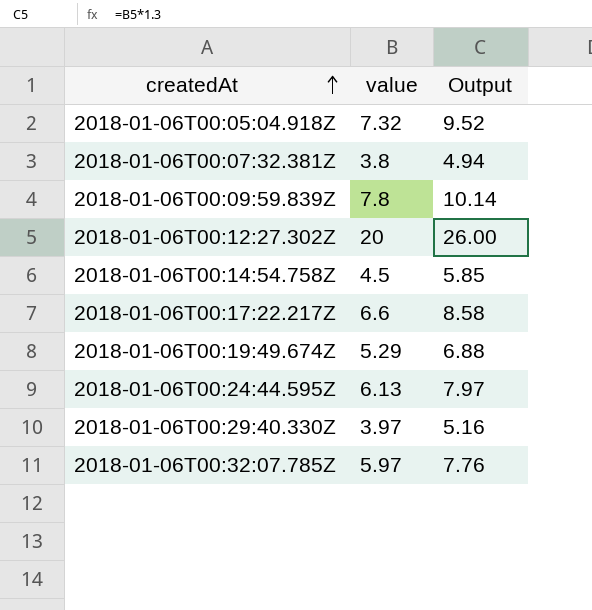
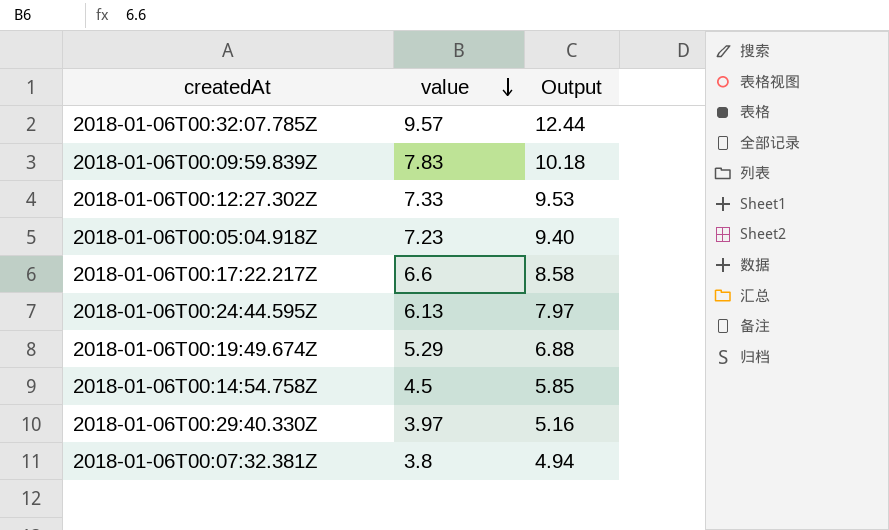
row order: createdAt ascending -> value descending
2018-01-06T00:32:07.785Z | value: 5.97 -> 9.57
2018-01-06T00:32:07.785Z | Output: 7.76 -> 12.44
2018-01-06T00:09:59.839Z | value: 7.8 -> 7.83
2018-01-06T00:09:59.839Z | Output: 10.14 -> 10.18
2018-01-06T00:12:27.302Z | value: 20 -> 7.33
2018-01-06T00:12:27.302Z | Output: 26.00 -> 9.53
2018-01-06T00:05:04.918Z | value: 7.32 -> 7.23
2018-01-06T00:05:04.918Z | Output: 9.52 -> 9.40

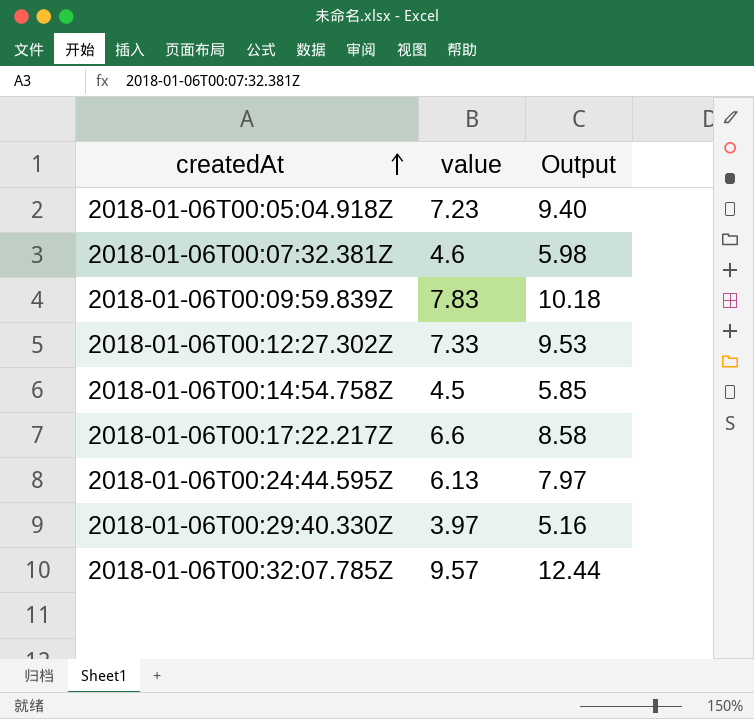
row order: value descending -> createdAt ascending
row 2018-01-06T00:19:49.674Z: 5.29 | 6.88 -> none
2018-01-06T00:07:32.381Z | value: 3.8 -> 4.6
2018-01-06T00:07:32.381Z | Output: 4.94 -> 5.98

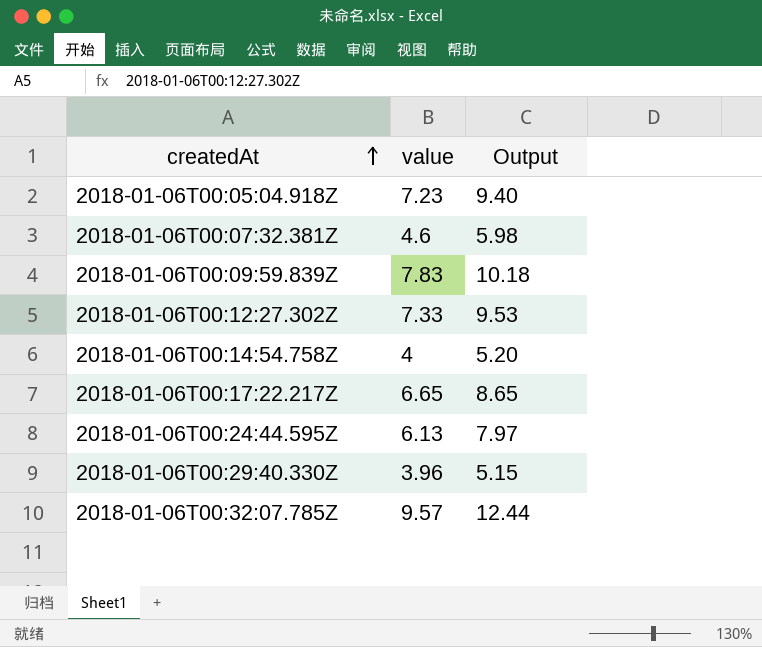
2018-01-06T00:14:54.758Z | value: 4.5 -> 4
2018-01-06T00:14:54.758Z | Output: 5.85 -> 5.20
2018-01-06T00:17:22.217Z | value: 6.6 -> 6.65
2018-01-06T00:17:22.217Z | Output: 8.58 -> 8.65
2018-01-06T00:29:40.330Z | value: 3.97 -> 3.96
2018-01-06T00:29:40.330Z | Output: 5.16 -> 5.15

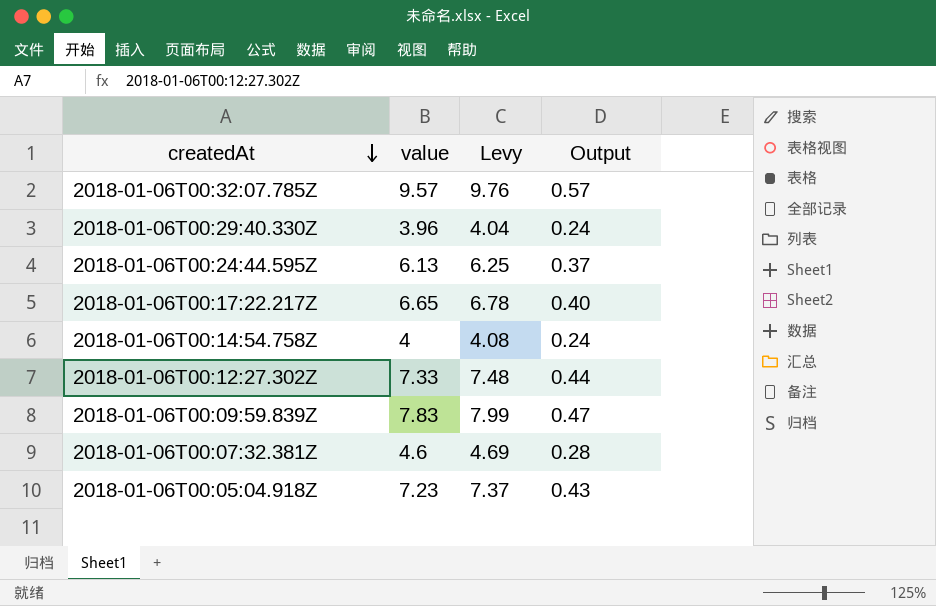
row order: createdAt ascending -> createdAt descending
column Levy | formula: none -> [value] * 1.02
column Output | formula: [value] * 1.3 -> [value] * 0.06

